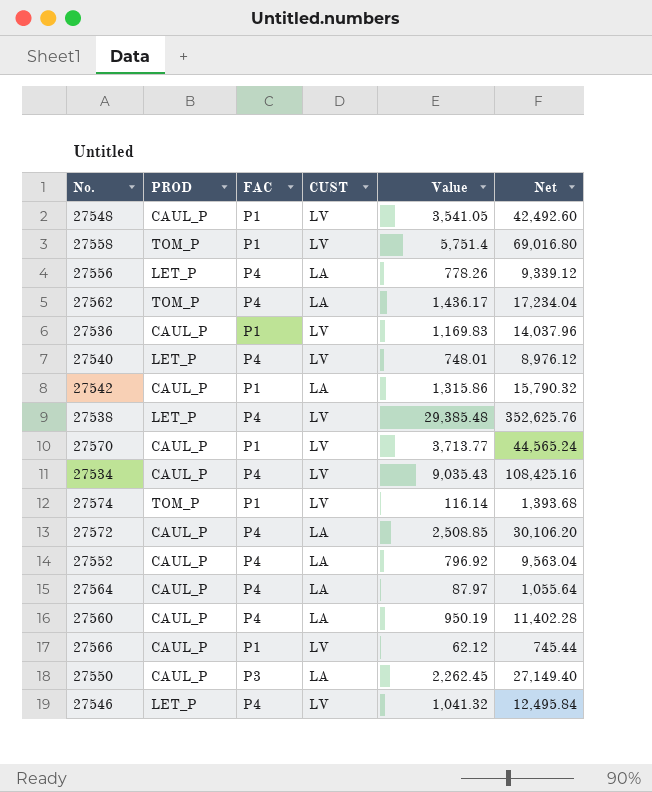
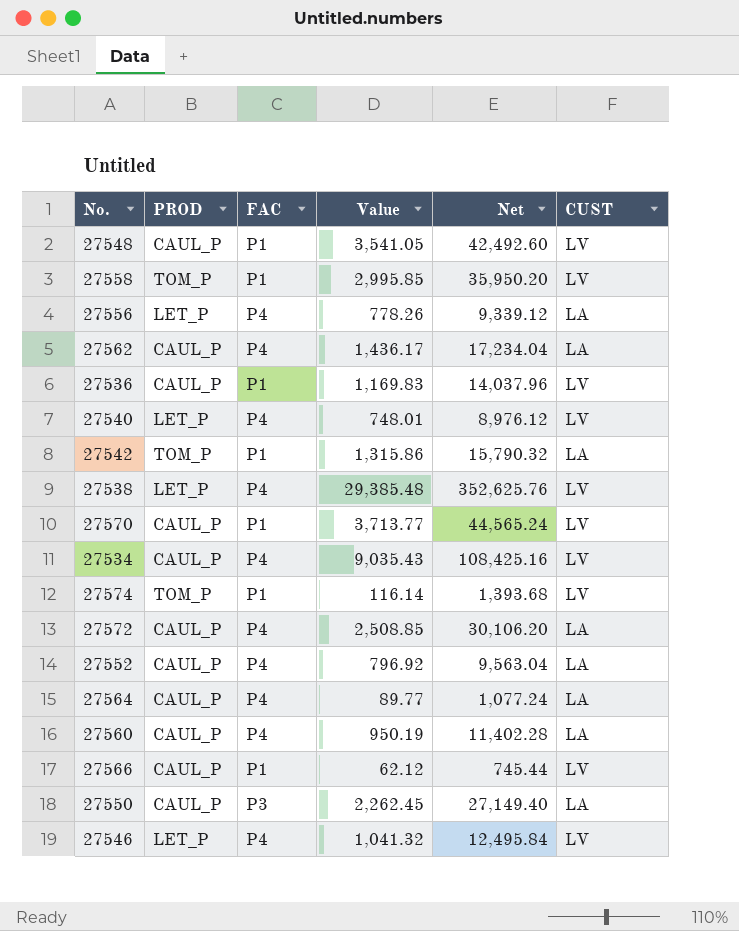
column CUST | position: 4 -> 6
27558 | Value: 5,751.4 -> 2,995.85
27558 | Net: 69,016.80 -> 35,950.20
27562 | PROD: TOM_P -> CAUL_P
27542 | PROD: CAUL_P -> TOM_P
27564 | Value: 87.97 -> 89.77
27564 | Net: 1,055.64 -> 1,077.24

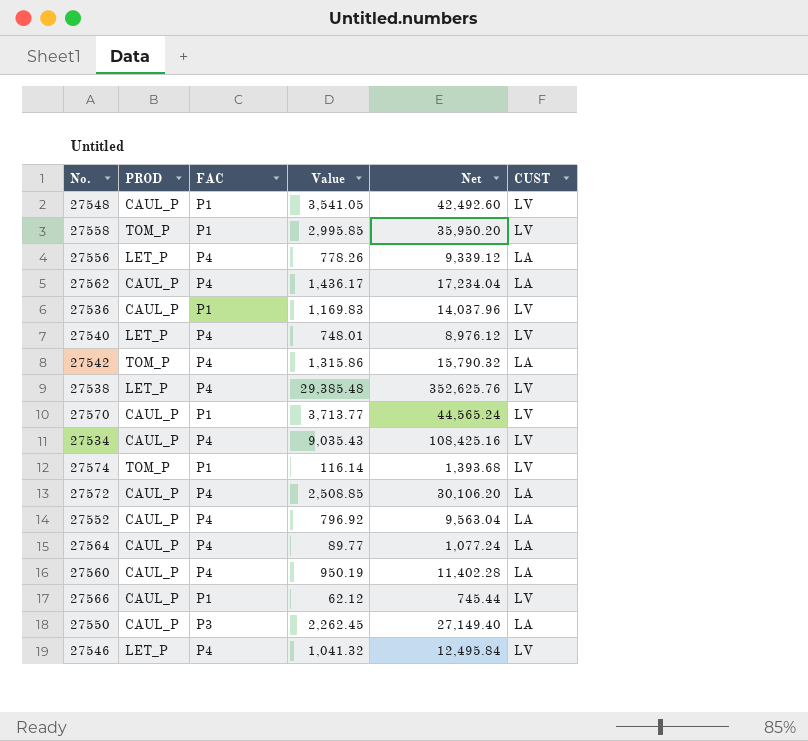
27542 | FAC: P1 -> P4

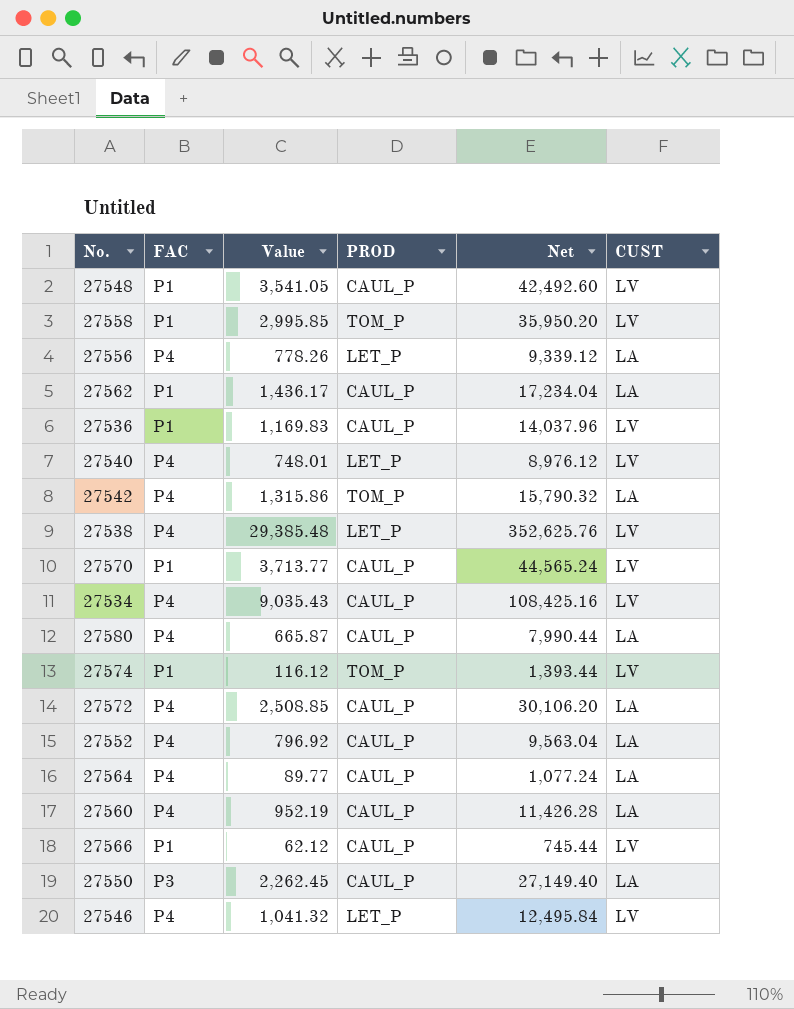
column PROD | position: 2 -> 4
27562 | FAC: P4 -> P1
row 27580: none -> P4 | 665.87 | CAUL_P | 7,990.44 | LA
27574 | Value: 116.14 -> 116.12
27574 | Net: 1,393.68 -> 1,393.44
27560 | Value: 950.19 -> 952.19
27560 | Net: 11,402.28 -> 11,426.28

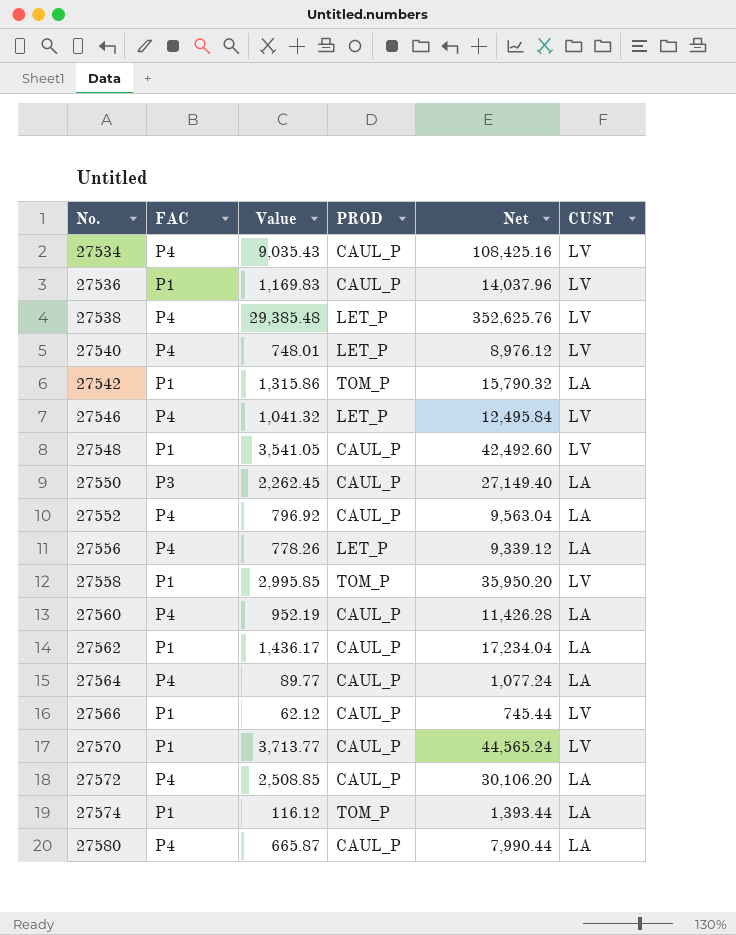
row order: none -> No. ascending
27542 | FAC: P4 -> P1
27574 | CUST: LV -> LA

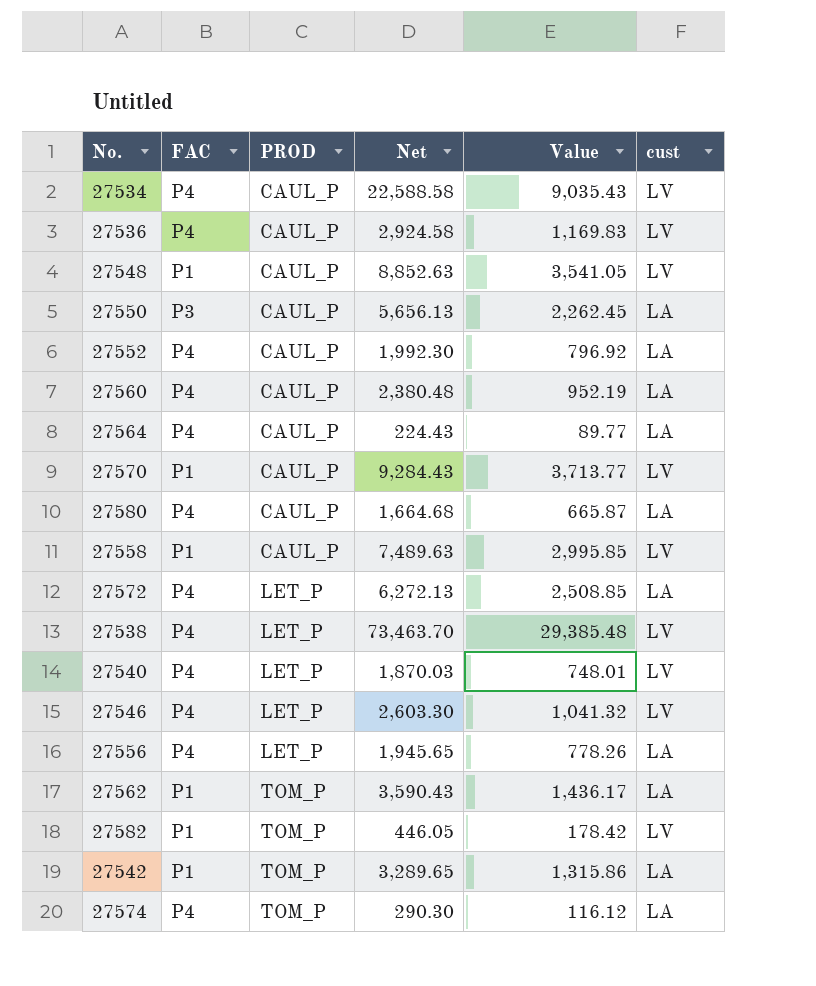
row order: No. ascending -> PROD ascending
column Net | formula: [Value] * 12 -> [Value] * 2.5
column Value | position: 3 -> 5
column name: CUST -> cust
row 27566: P1 | 62.12 | CAUL_P | 745.44 | LV -> none
27536 | FAC: P1 -> P4
27558 | PROD: TOM_P -> CAUL_P
27572 | PROD: CAUL_P -> LET_P
27562 | PROD: CAUL_P -> TOM_P
row 27582: none -> P1 | TOM_P | 446.05 | 178.42 | LV
27574 | FAC: P1 -> P4

